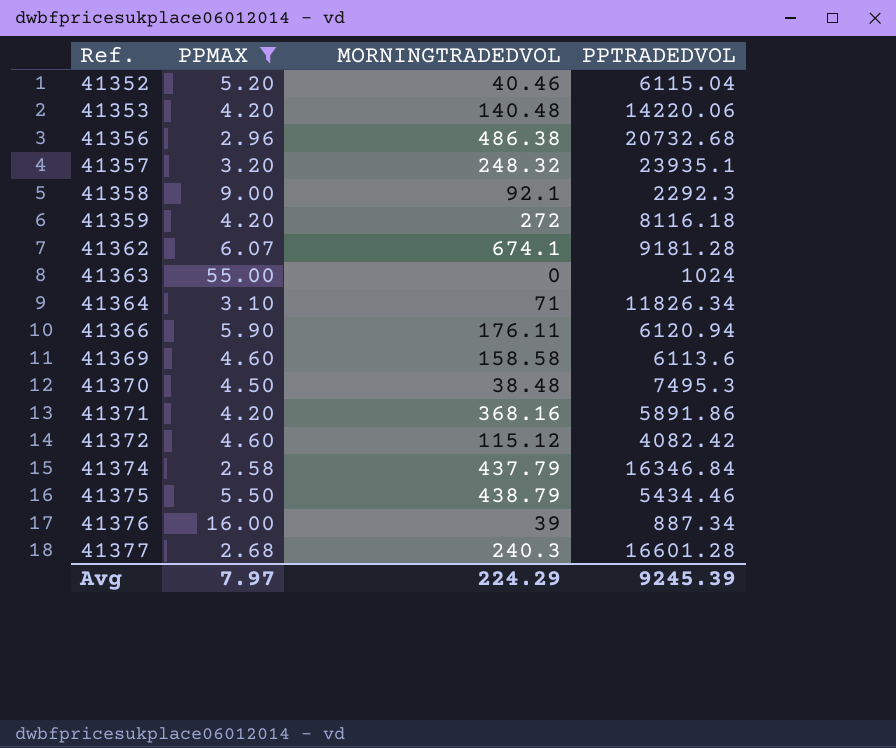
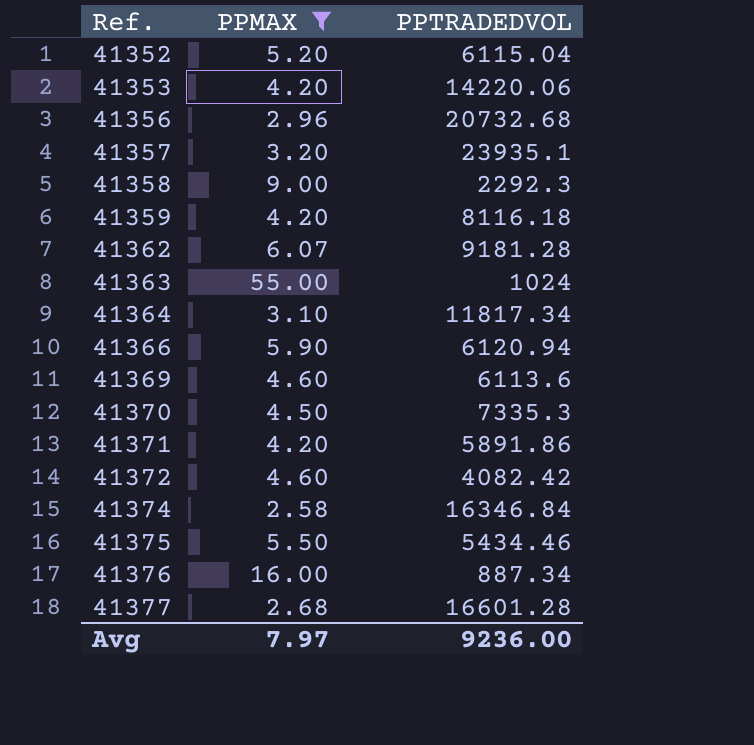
column MORNINGTRADEDVOL | position: 3 -> none
41364 | PPTRADEDVOL: 11826.34 -> 11817.34
41370 | PPTRADEDVOL: 7495.3 -> 7335.3
Avg | PPTRADEDVOL: 9245.39 -> 9236.00

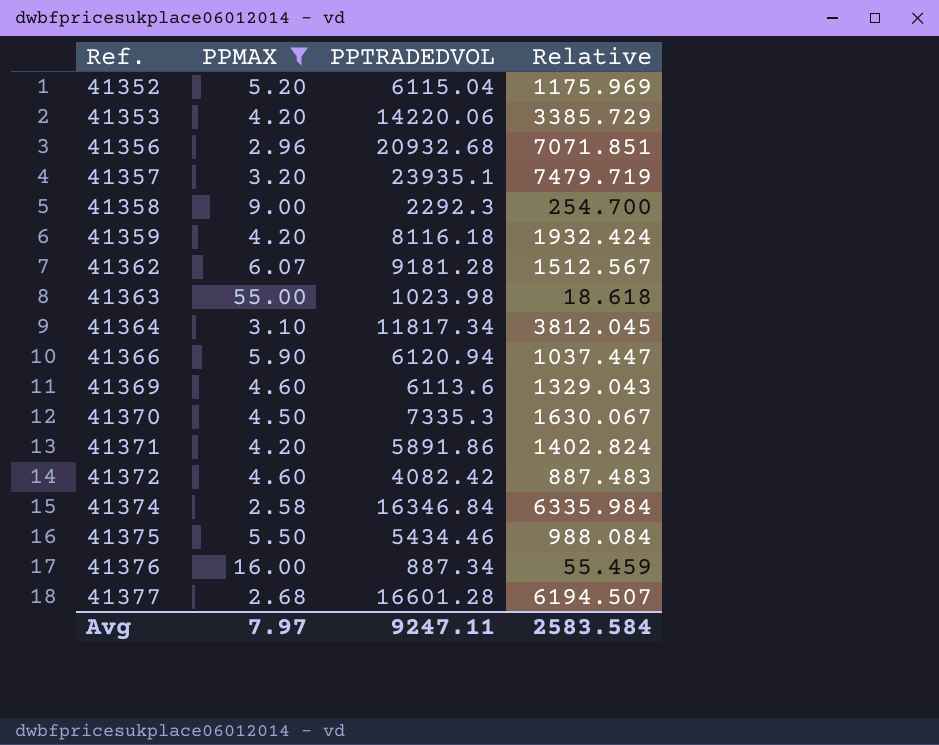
column Relative | formula: none -> [PPTRADEDVOL] / [PPMAX]
41356 | PPTRADEDVOL: 20732.68 -> 20932.68
41363 | PPTRADEDVOL: 1024 -> 1023.98
Avg | PPTRADEDVOL: 9236.00 -> 9247.11

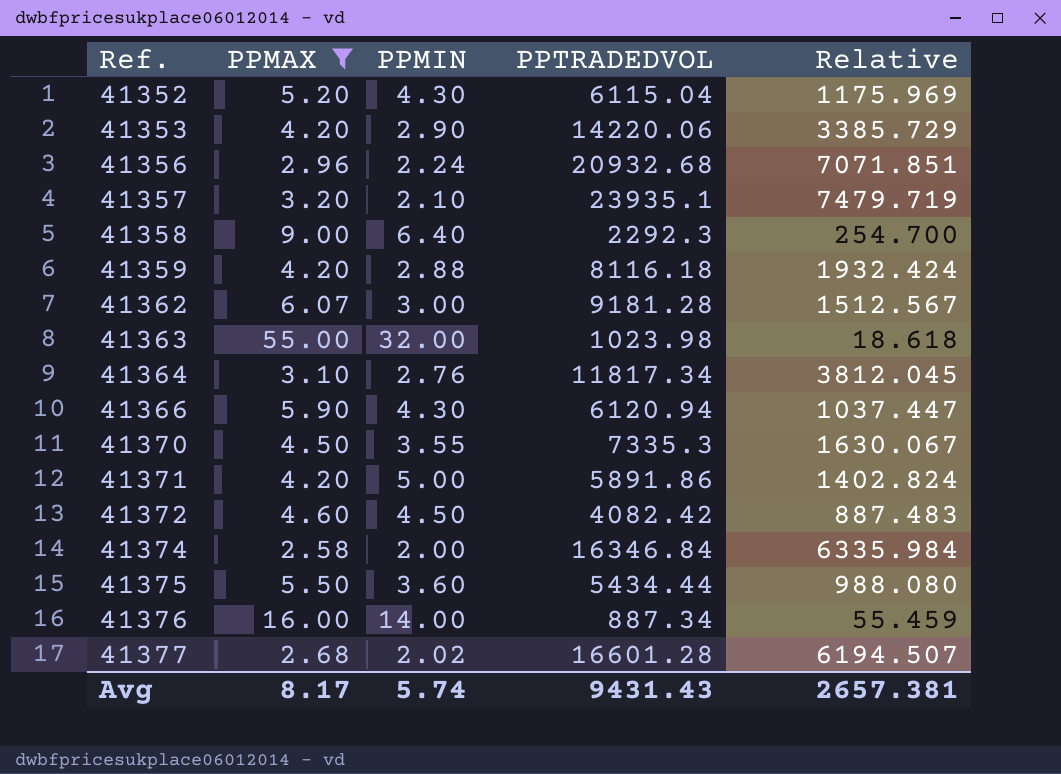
column PPMIN | position: none -> 3
row 41369: 4.60 | 6113.6 | 1329.043 -> none
41375 | PPTRADEDVOL: 5434.46 -> 5434.44
41375 | Relative: 988.084 -> 988.080
Avg | PPMAX: 7.97 -> 8.17
Avg | PPTRADEDVOL: 9247.11 -> 9431.43
Avg | Relative: 2583.584 -> 2657.381

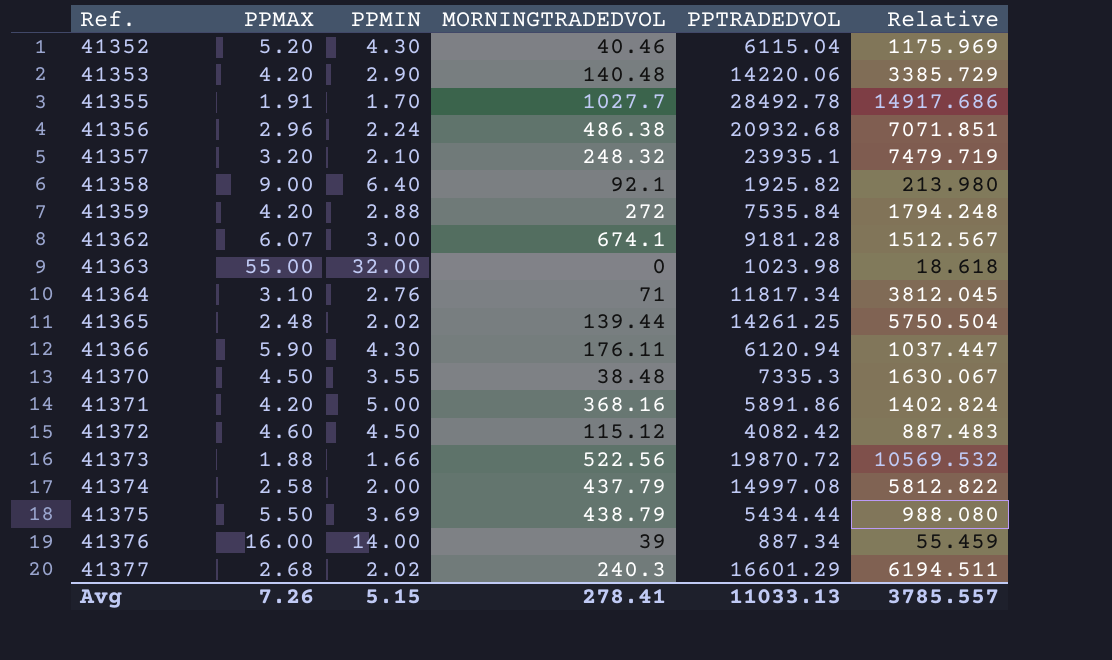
filter: PPMAX >= 2.58 -> none
column MORNINGTRADEDVOL | position: none -> 4
41358 | PPTRADEDVOL: 2292.3 -> 1925.82
41358 | Relative: 254.700 -> 213.980
41359 | PPTRADEDVOL: 8116.18 -> 7535.84
41359 | Relative: 1932.424 -> 1794.248
41374 | PPTRADEDVOL: 16346.84 -> 14997.08
41374 | Relative: 6335.984 -> 5812.822
41375 | PPMIN: 3.60 -> 3.69
41377 | PPTRADEDVOL: 16601.28 -> 16601.29
41377 | Relative: 6194.507 -> 6194.511
Avg | PPMAX: 8.17 -> 7.26
Avg | PPMIN: 5.74 -> 5.15
Avg | PPTRADEDVOL: 9431.43 -> 11033.13
Avg | Relative: 2657.381 -> 3785.557

